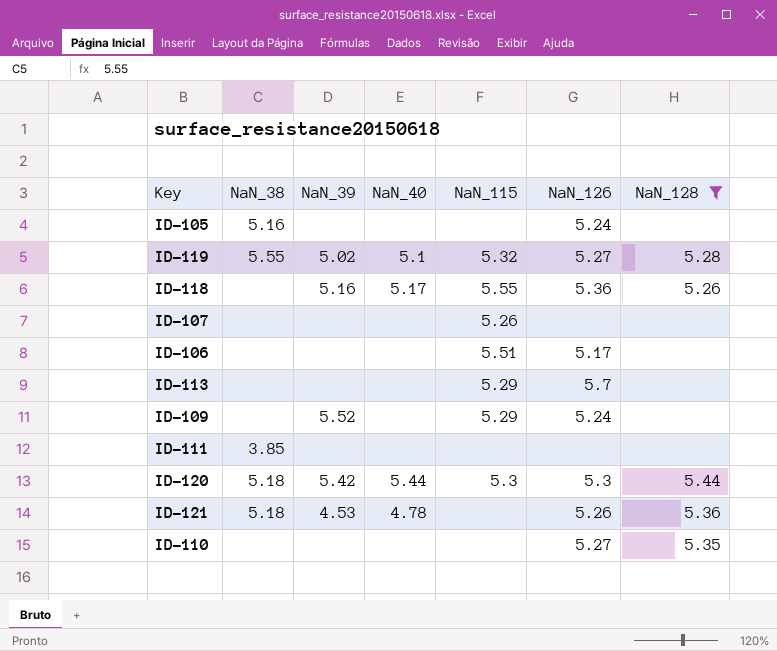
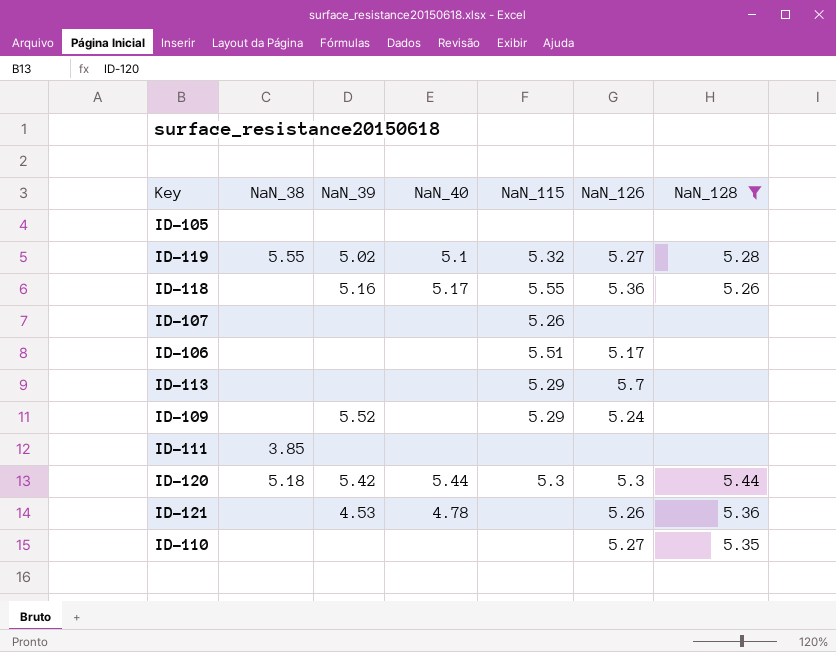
ID-105 | NaN_38: 5.16 -> none
ID-105 | NaN_126: 5.24 -> none
ID-121 | NaN_38: 5.18 -> none

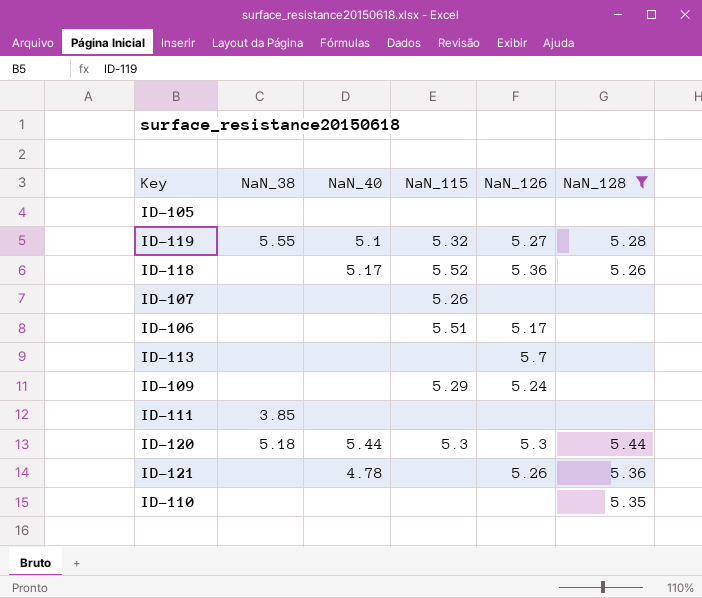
column NaN_39 | position: 3 -> none
ID-118 | NaN_115: 5.55 -> 5.52
ID-113 | NaN_115: 5.29 -> none
ID-110 | NaN_126: 5.27 -> none

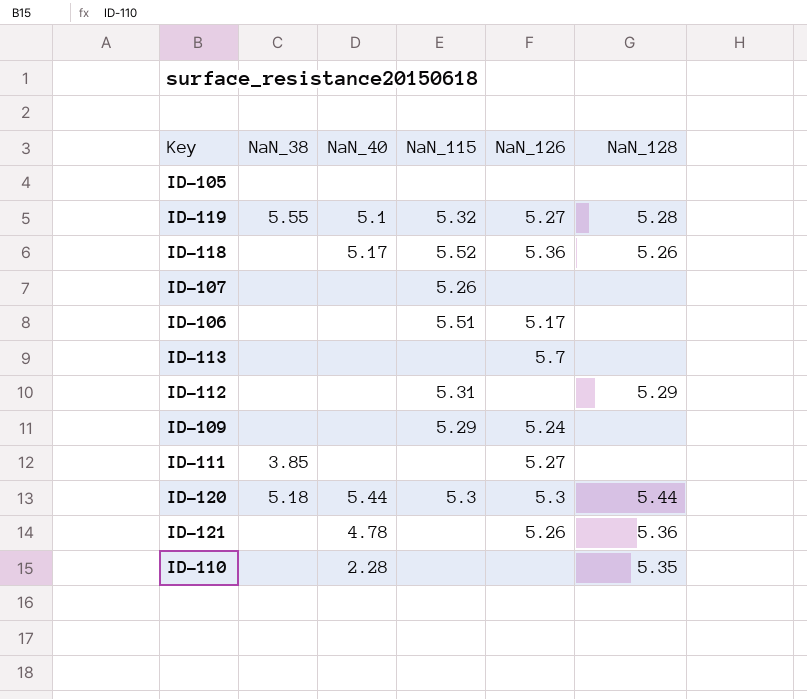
filter: NaN_128 != 5.29 -> none
ID-111 | NaN_126: none -> 5.27
ID-110 | NaN_40: none -> 2.28

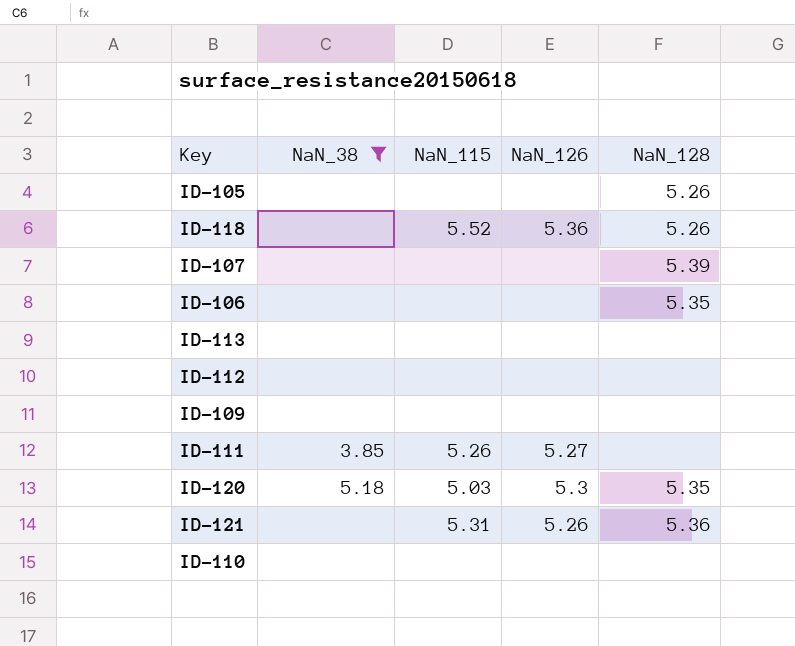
filter: none -> NaN_38 != 5.55
column NaN_40 | position: 3 -> none
ID-105 | NaN_128: none -> 5.26
ID-107 | NaN_115: 5.26 -> none
ID-107 | NaN_128: none -> 5.39
ID-106 | NaN_115: 5.51 -> none
ID-106 | NaN_126: 5.17 -> none
ID-106 | NaN_128: none -> 5.35
ID-113 | NaN_126: 5.7 -> none
ID-112 | NaN_115: 5.31 -> none
ID-112 | NaN_128: 5.29 -> none
ID-109 | NaN_115: 5.29 -> none
ID-109 | NaN_126: 5.24 -> none
ID-111 | NaN_115: none -> 5.26
ID-120 | NaN_115: 5.3 -> 5.03
ID-120 | NaN_128: 5.44 -> 5.35
ID-121 | NaN_115: none -> 5.31
ID-110 | NaN_128: 5.35 -> none

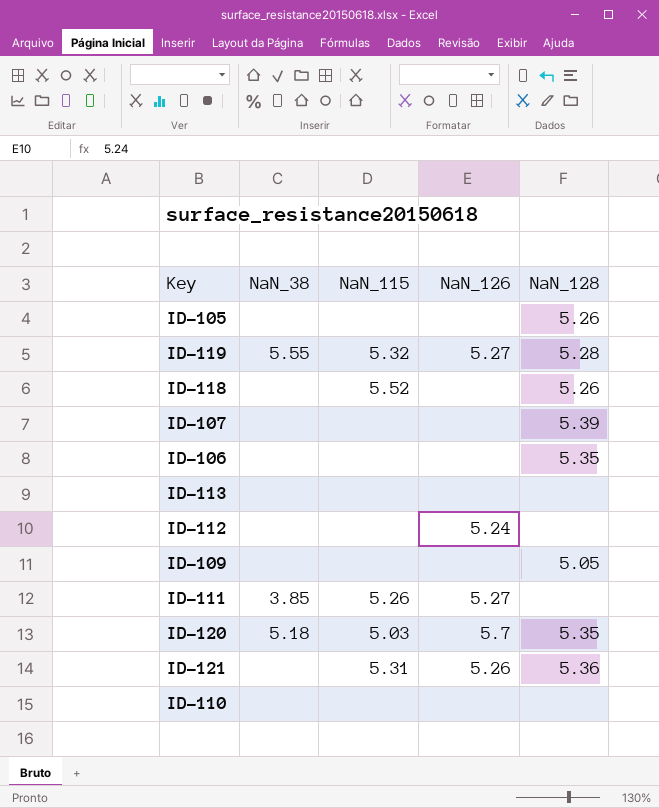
filter: NaN_38 != 5.55 -> none
ID-118 | NaN_126: 5.36 -> none
ID-112 | NaN_126: none -> 5.24
ID-109 | NaN_128: none -> 5.05
ID-120 | NaN_126: 5.3 -> 5.7

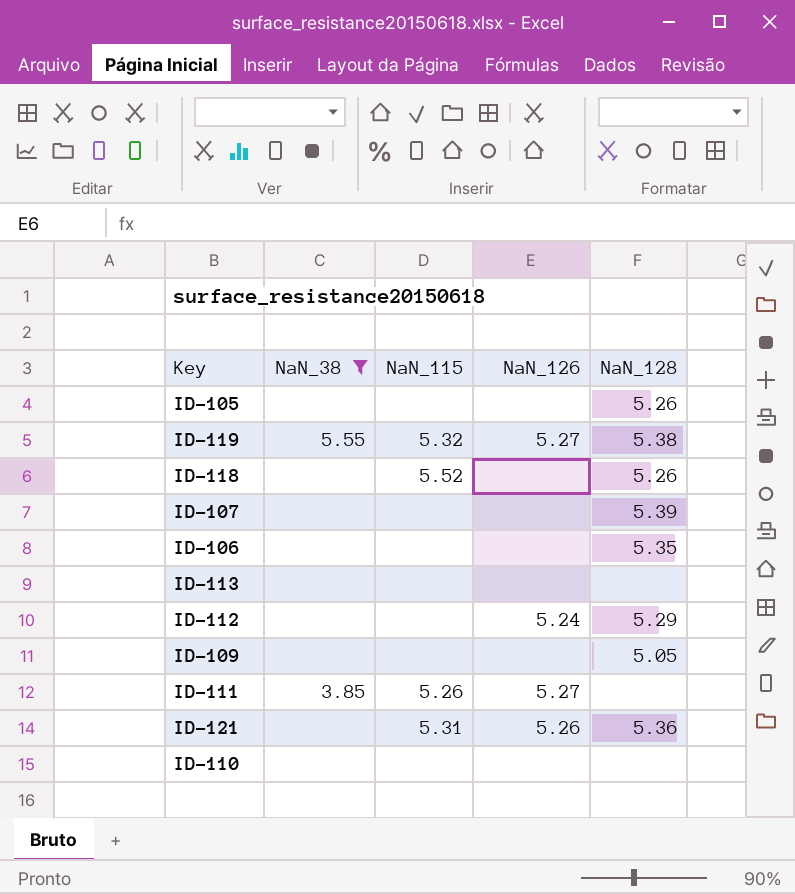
filter: none -> NaN_38 != 5.18
ID-119 | NaN_128: 5.28 -> 5.38
ID-112 | NaN_128: none -> 5.29

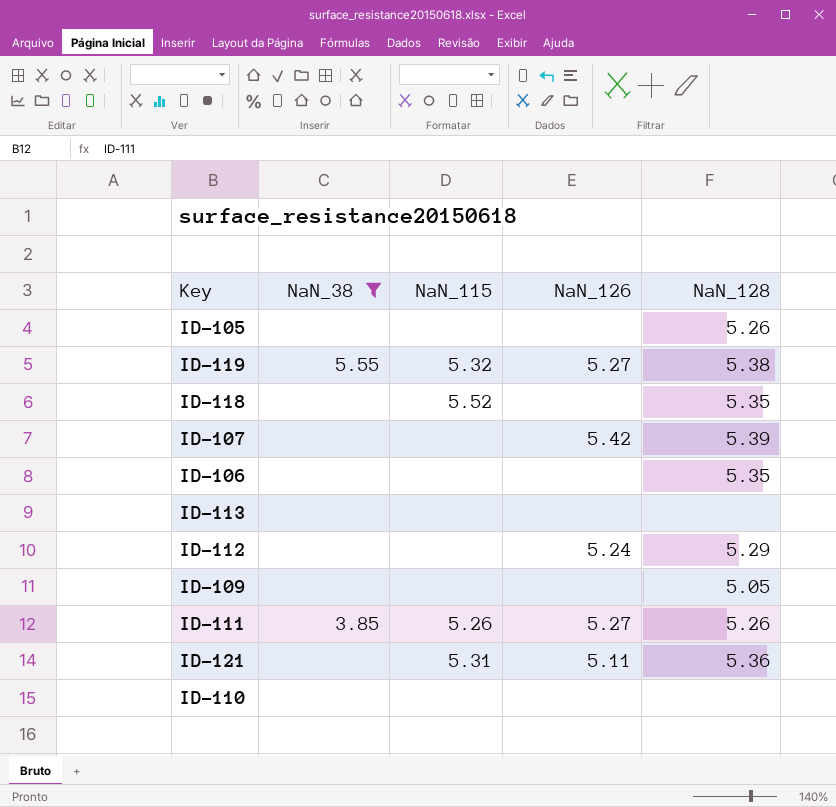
ID-118 | NaN_128: 5.26 -> 5.35
ID-107 | NaN_126: none -> 5.42
ID-111 | NaN_128: none -> 5.26
ID-121 | NaN_126: 5.26 -> 5.11

